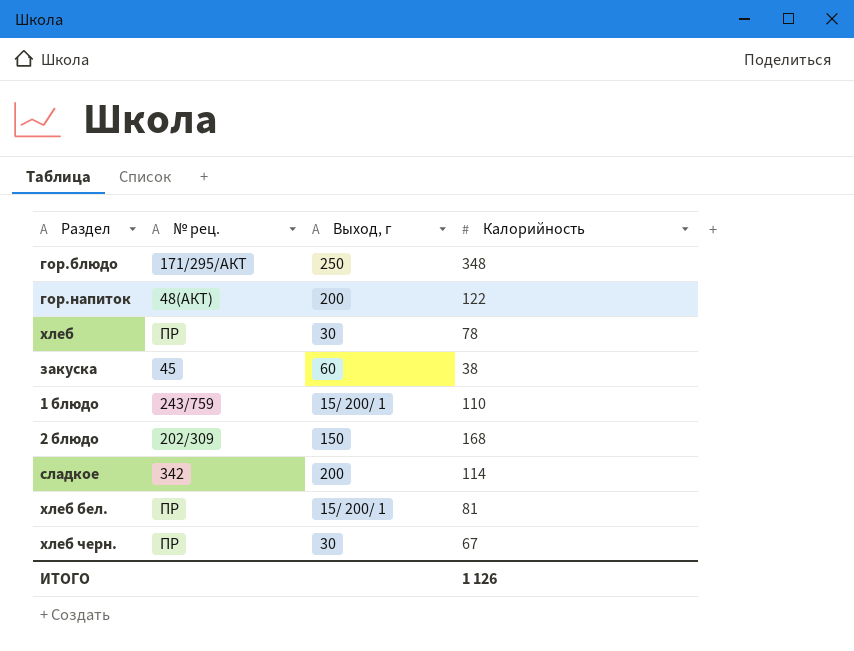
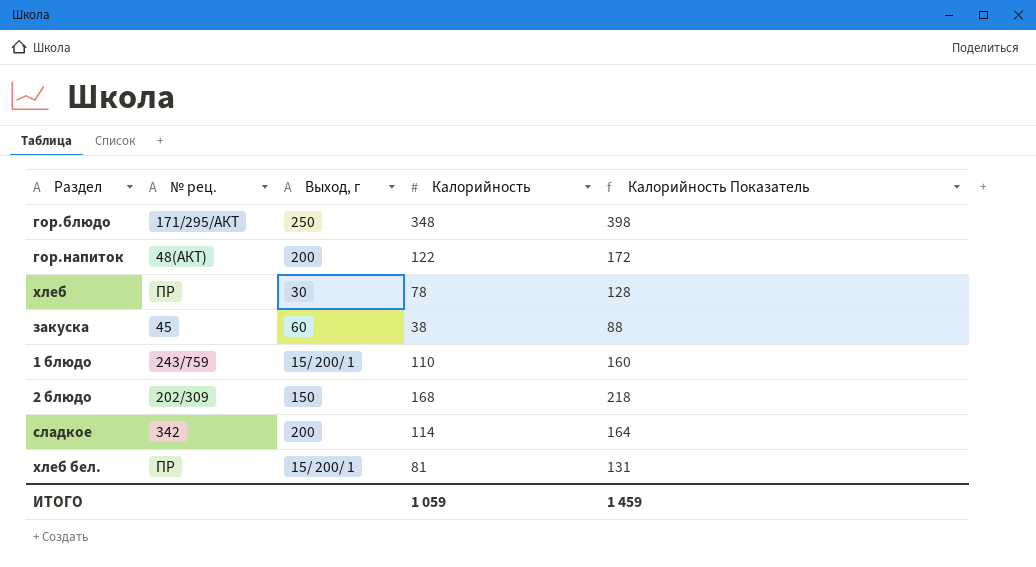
column Калорийность Показатель | formula: none -> [Калорийность] + 50
row хлеб черн.: ПР | 30 | 67 -> none
ИТОГО | Калорийность: 1 126 -> 1 059

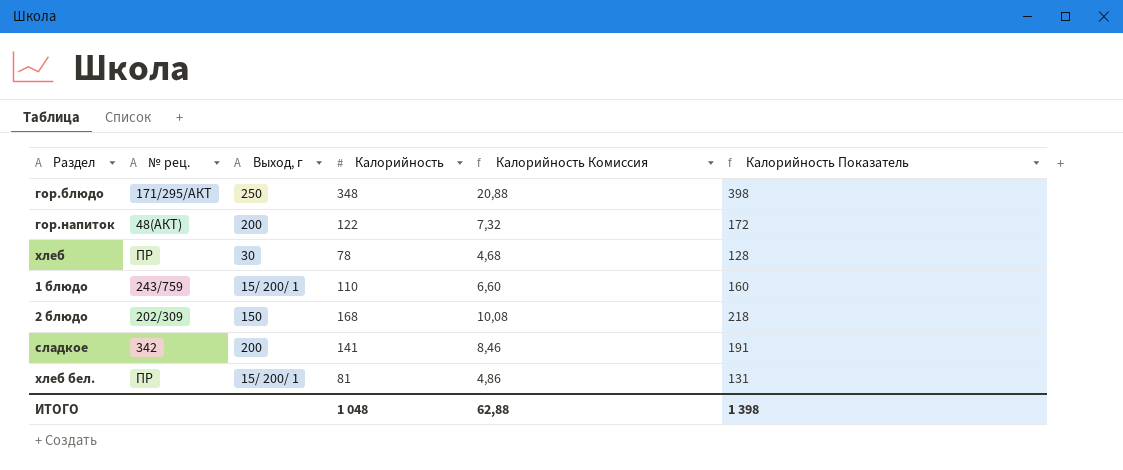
column Калорийность Комиссия | formula: none -> [Калорийность] * 0,06
row закуска: 45 | 60 | 38 | 88 -> none
сладкое | Калорийность: 114 -> 141
сладкое | Калорийность Показатель: 164 -> 191
ИТОГО | Калорийность: 1 059 -> 1 048
ИТОГО | Калорийность Показатель: 1 459 -> 1 398

